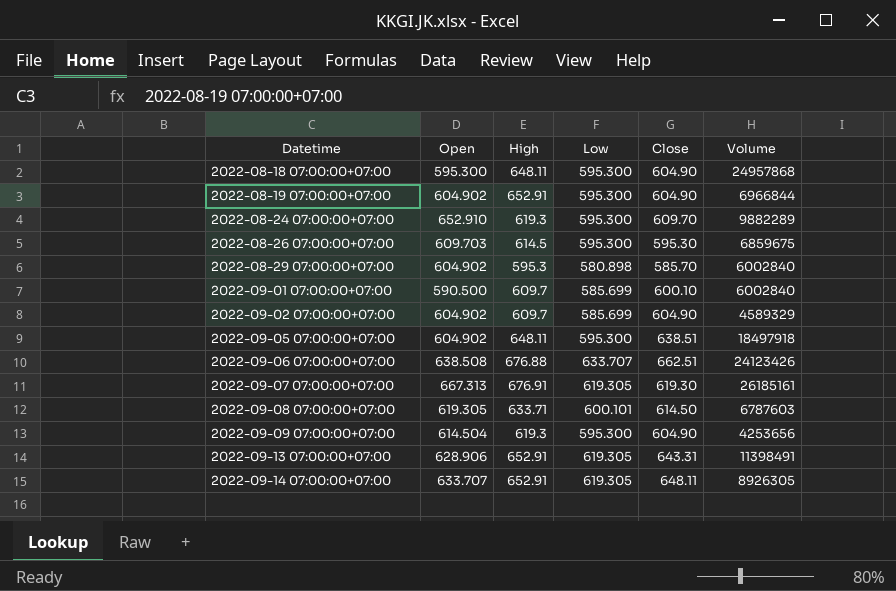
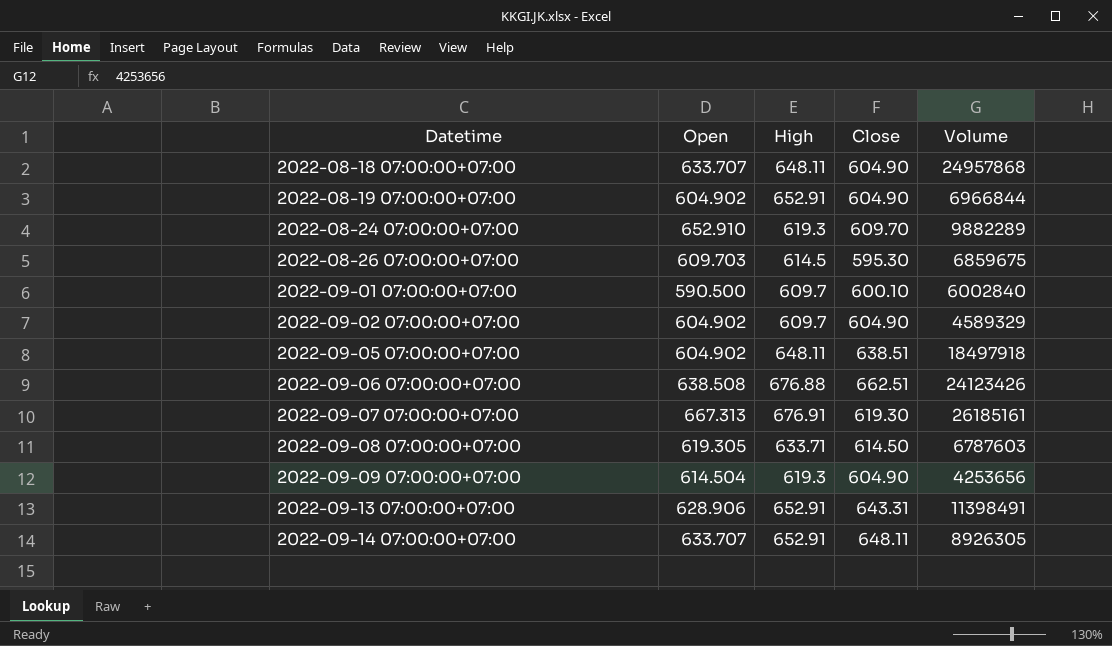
column Low | position: 4 -> none
row 2022-08-29 07:00:00+07:00: 604.902 | 595.3 | 580.898 | 585.70 | 6002840 -> none
2022-08-18 07:00:00+07:00 | Open: 595.300 -> 633.707

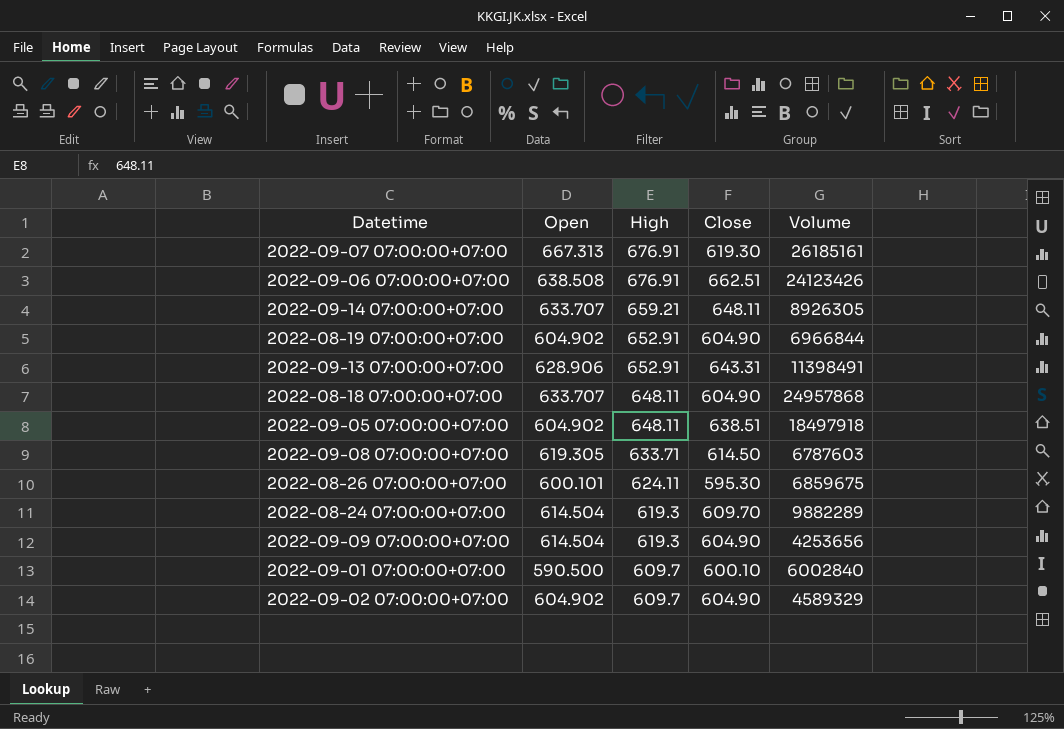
row order: Datetime ascending -> High descending
2022-09-06 07:00:00+07:00 | High: 676.88 -> 676.91
2022-09-14 07:00:00+07:00 | High: 652.91 -> 659.21
2022-08-26 07:00:00+07:00 | Open: 609.703 -> 600.101
2022-08-26 07:00:00+07:00 | High: 614.5 -> 624.11
2022-08-24 07:00:00+07:00 | Open: 652.910 -> 614.504

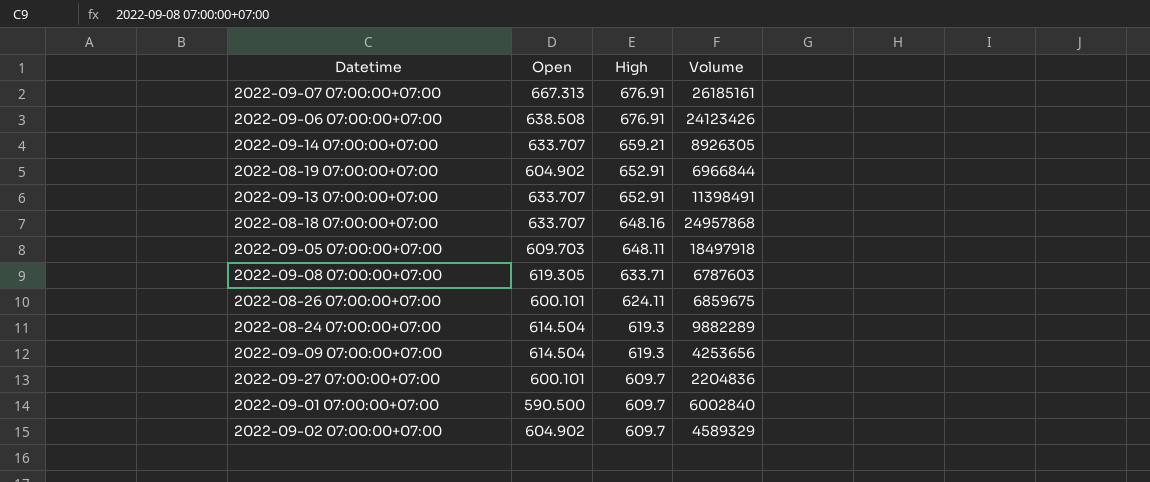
column Close | position: 4 -> none
2022-09-13 07:00:00+07:00 | Open: 628.906 -> 633.707
2022-08-18 07:00:00+07:00 | High: 648.11 -> 648.16
2022-09-05 07:00:00+07:00 | Open: 604.902 -> 609.703
row 2022-09-27 07:00:00+07:00: none -> 600.101 | 609.7 | 2204836

